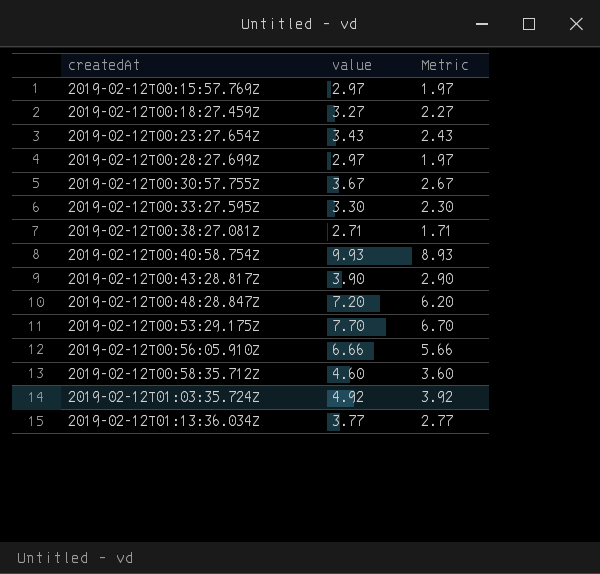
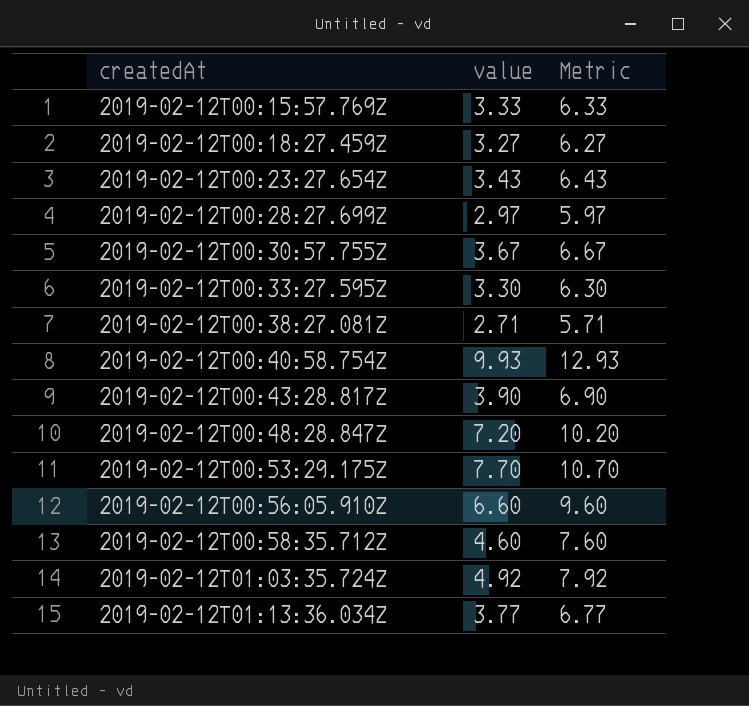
column Metric | formula: [value] - 1 -> [value] + 3
2019-02-12T00:15:57.769Z | value: 2.97 -> 3.33
2019-02-12T00:56:05.910Z | value: 6.66 -> 6.60

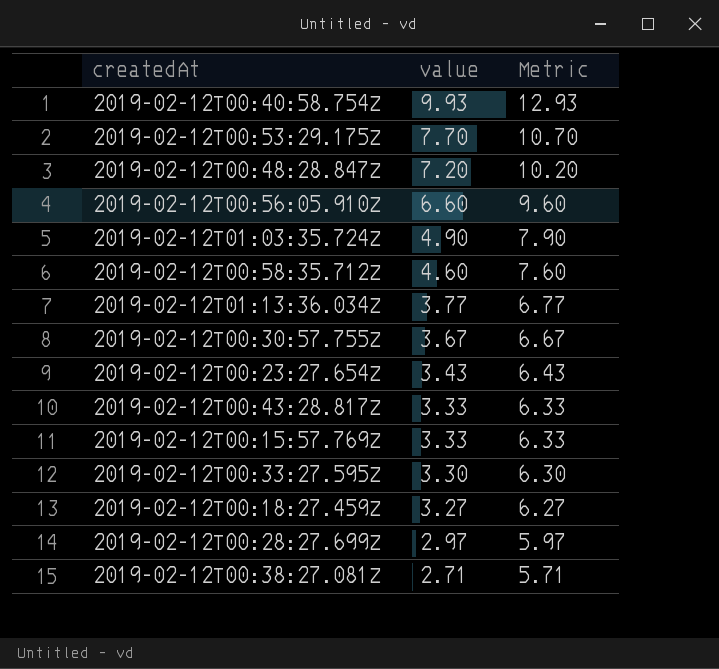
row order: createdAt ascending -> value descending
2019-02-12T01:03:35.724Z | value: 4.92 -> 4.90
2019-02-12T01:03:35.724Z | Metric: 7.92 -> 7.90
2019-02-12T00:43:28.817Z | value: 3.90 -> 3.33
2019-02-12T00:43:28.817Z | Metric: 6.90 -> 6.33

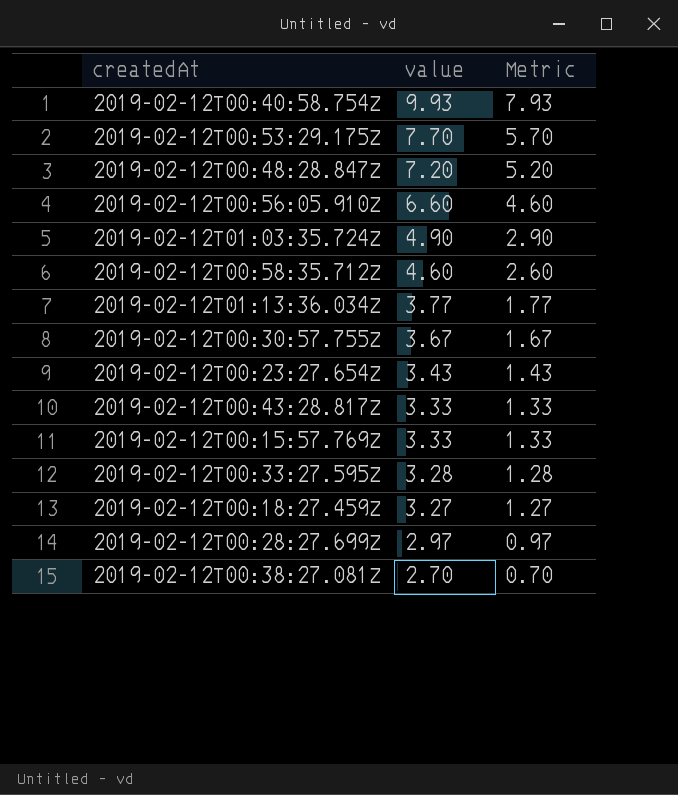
column Metric | formula: [value] + 3 -> [value] - 2
2019-02-12T00:33:27.595Z | value: 3.30 -> 3.28
2019-02-12T00:38:27.081Z | value: 2.71 -> 2.70

